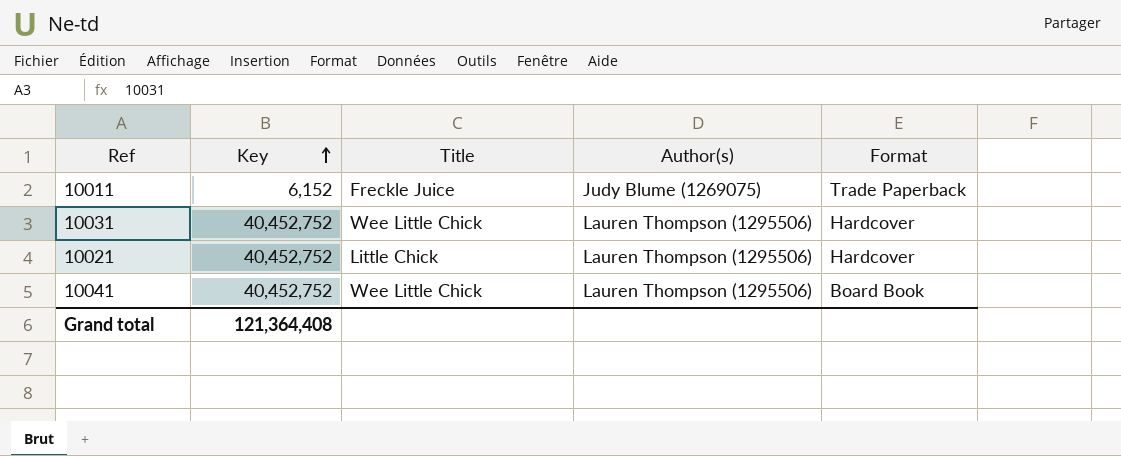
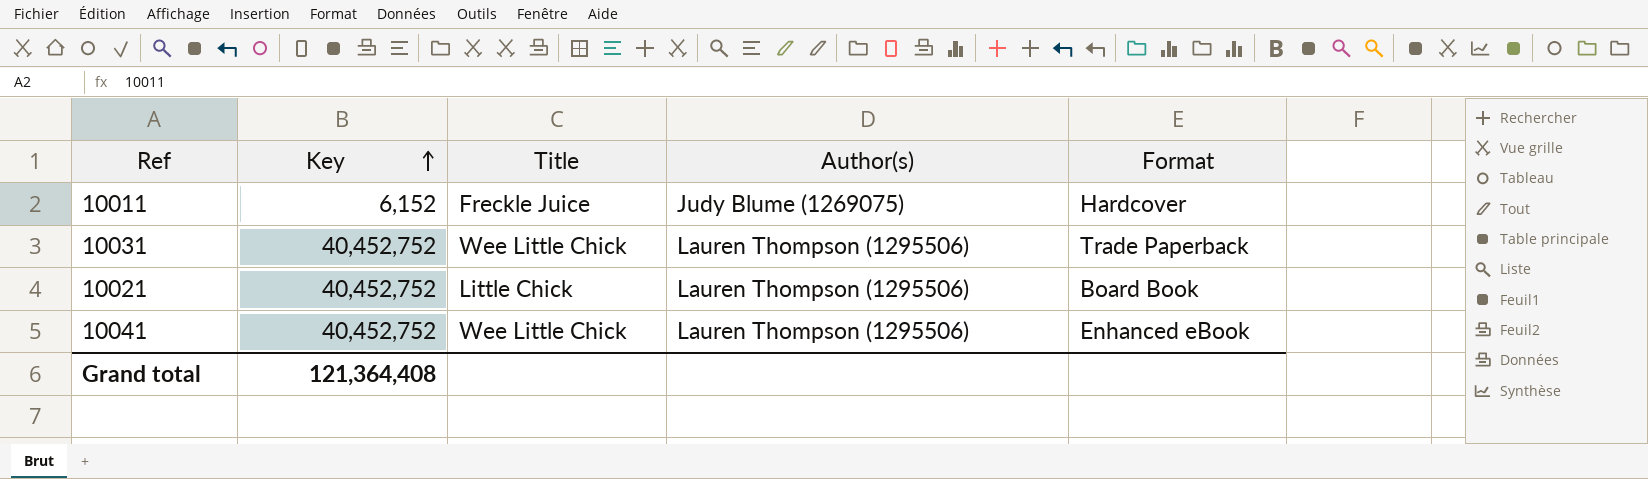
10011 | Format: Trade Paperback -> Hardcover
10031 | Format: Hardcover -> Trade Paperback
10021 | Format: Hardcover -> Board Book
10041 | Format: Board Book -> Enhanced eBook

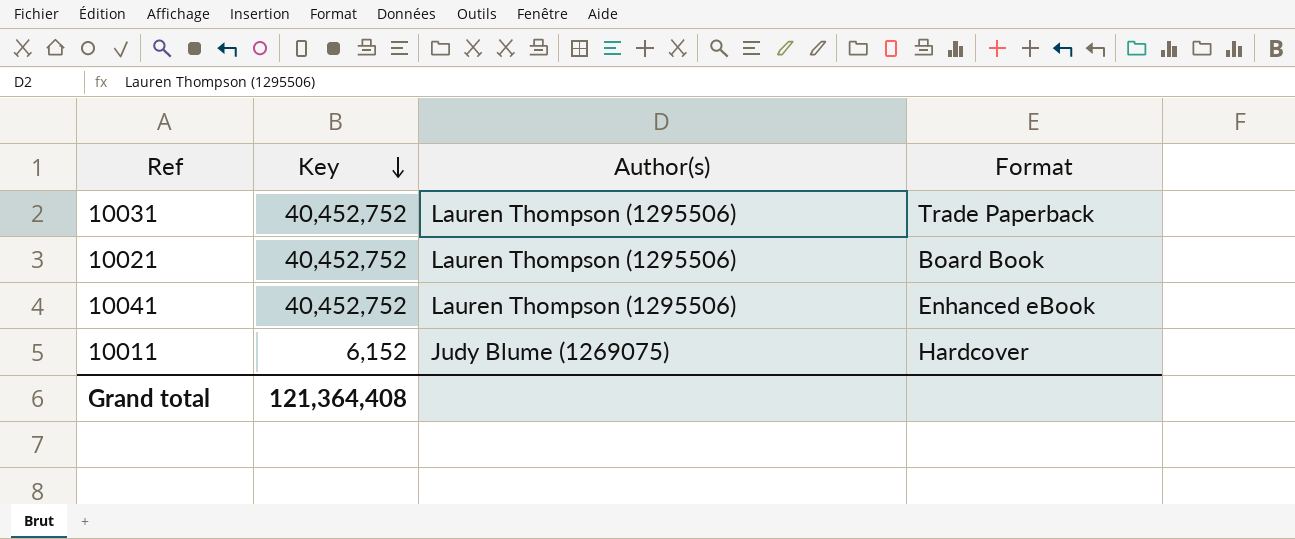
row order: Key ascending -> Key descending
column Title | position: 3 -> none

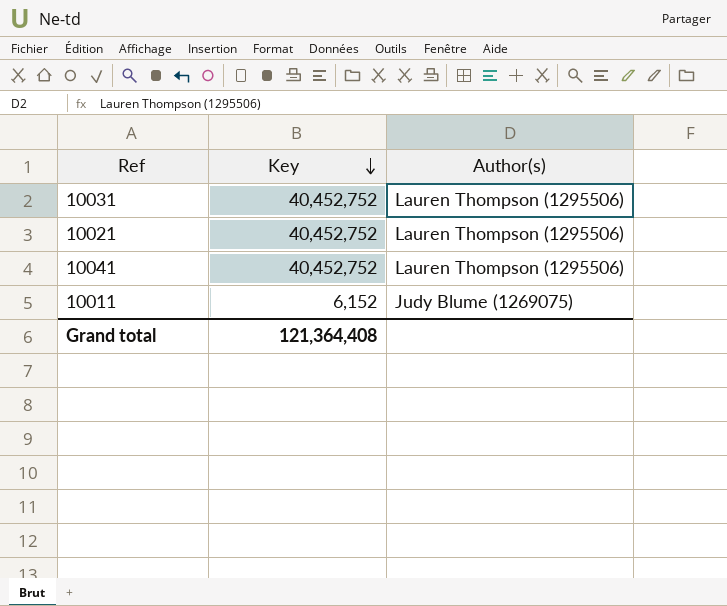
column Format | position: 4 -> none

